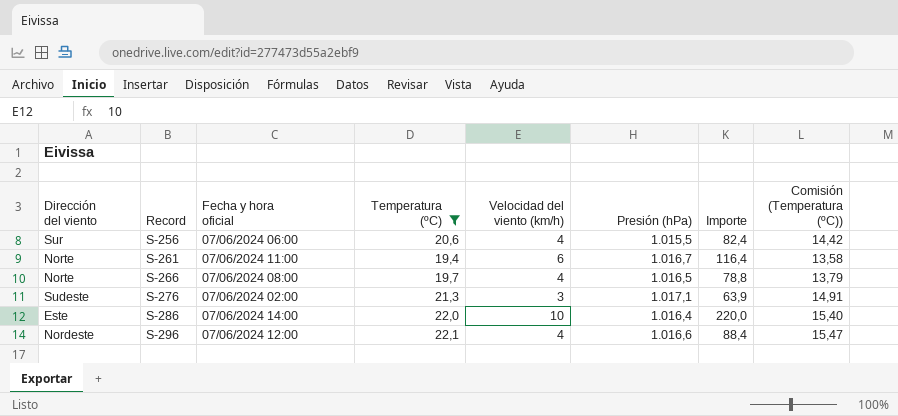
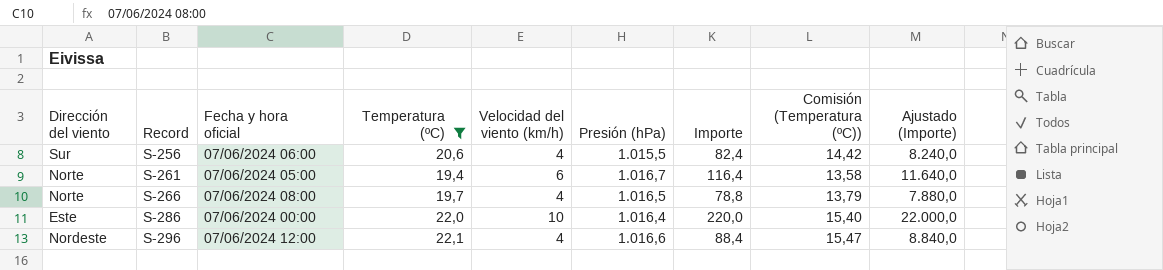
column Ajustado (Importe) | formula: none -> [Importe] * 100
row S-276: Sudeste | 07/06/2024 02:00 | 21,3 | 3 | 1.017,1 | 63,9 | 14,91 -> none
S-261 | Fecha y hora oficial: 07/06/2024 11:00 -> 07/06/2024 05:00
S-286 | Fecha y hora oficial: 07/06/2024 14:00 -> 07/06/2024 00:00

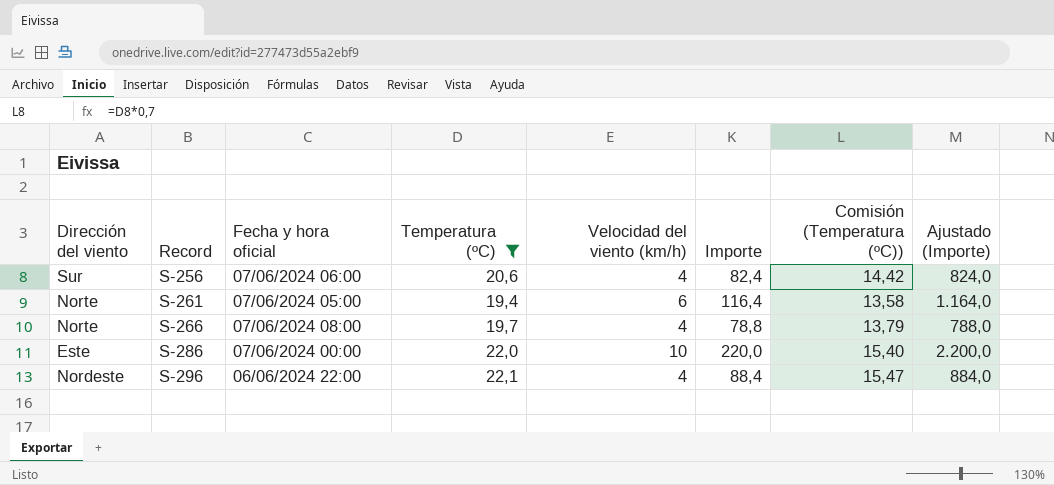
column Presión (hPa) | position: 6 -> none
column Ajustado (Importe) | formula: [Importe] * 100 -> [Importe] * 10
S-296 | Fecha y hora oficial: 07/06/2024 12:00 -> 06/06/2024 22:00

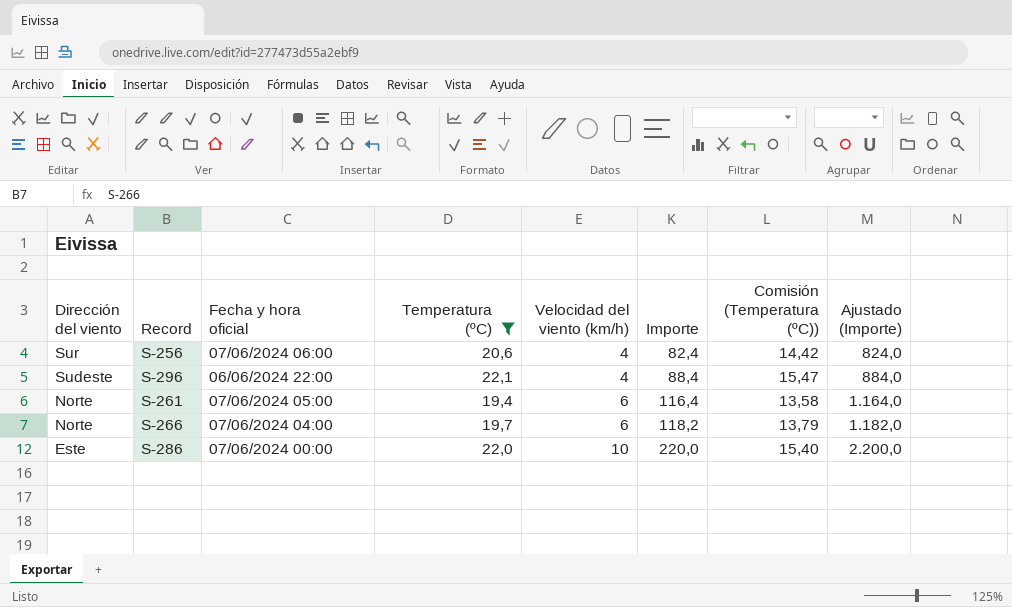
row order: Record ascending -> Dirección del viento descending
S-296 | Dirección del viento: Nordeste -> Sudeste
S-266 | Fecha y hora oficial: 07/06/2024 08:00 -> 07/06/2024 04:00
S-266 | Velocidad del viento (km/h): 4 -> 6
S-266 | Importe: 78,8 -> 118,2
S-266 | Ajustado (Importe): 788,0 -> 1.182,0

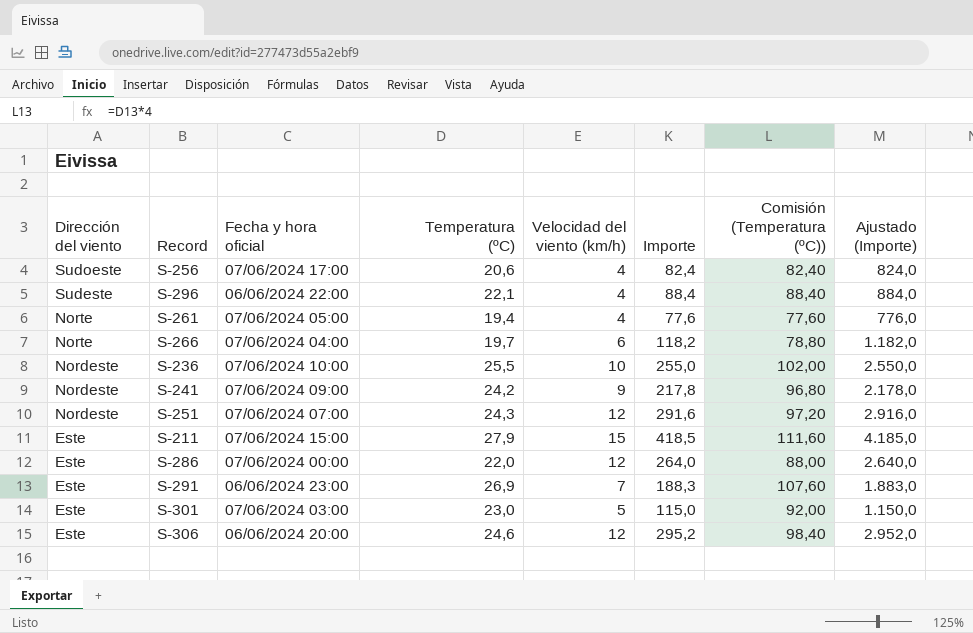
filter: Temperatura (ºC) <= 22,1 -> none
column Comisión (Temperatura (ºC)) | formula: [Temperatura (ºC)] * 0,7 -> [Temperatura (ºC)] * 4
S-256 | Dirección del viento: Sur -> Sudoeste
S-256 | Fecha y hora oficial: 07/06/2024 06:00 -> 07/06/2024 17:00
S-261 | Velocidad del viento (km/h): 6 -> 4
S-261 | Importe: 116,4 -> 77,6
S-261 | Ajustado (Importe): 1.164,0 -> 776,0
S-286 | Velocidad del viento (km/h): 10 -> 12
S-286 | Importe: 220,0 -> 264,0
S-286 | Ajustado (Importe): 2.200,0 -> 2.640,0

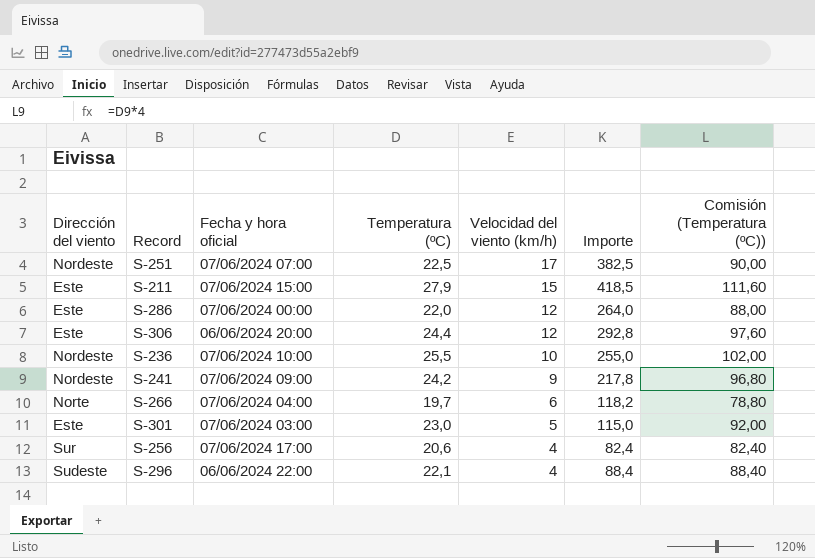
row order: Dirección del viento descending -> Velocidad del viento (km/h) descending
column Ajustado (Importe) | formula: [Importe] * 10 -> none
row S-261: Norte | 07/06/2024 05:00 | 19,4 | 4 | 77,6 | 77,60 | 776,0 -> none
row S-291: Este | 06/06/2024 23:00 | 26,9 | 7 | 188,3 | 107,60 | 1.883,0 -> none
S-251 | Temperatura (ºC): 24,3 -> 22,5
S-251 | Velocidad del viento (km/h): 12 -> 17
S-251 | Importe: 291,6 -> 382,5
S-251 | Comisión (Temperatura (ºC)): 97,20 -> 90,00
S-306 | Temperatura (ºC): 24,6 -> 24,4
S-306 | Importe: 295,2 -> 292,8
S-306 | Comisión (Temperatura (ºC)): 98,40 -> 97,60
S-256 | Dirección del viento: Sudoeste -> Sur

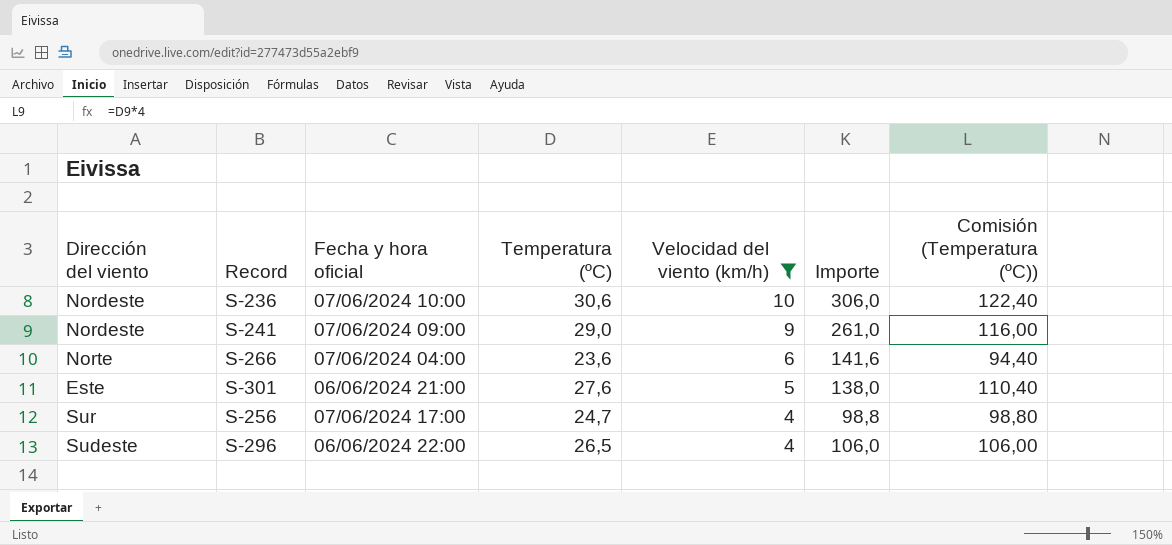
filter: none -> Velocidad del viento (km/h) <= 10
S-236 | Temperatura (ºC): 25,5 -> 30,6
S-236 | Importe: 255,0 -> 306,0
S-236 | Comisión (Temperatura (ºC)): 102,00 -> 122,40
S-241 | Temperatura (ºC): 24,2 -> 29,0
S-241 | Importe: 217,8 -> 261,0
S-241 | Comisión (Temperatura (ºC)): 96,80 -> 116,00
S-266 | Temperatura (ºC): 19,7 -> 23,6
S-266 | Importe: 118,2 -> 141,6
S-266 | Comisión (Temperatura (ºC)): 78,80 -> 94,40
S-301 | Fecha y hora oficial: 07/06/2024 03:00 -> 06/06/2024 21:00
S-301 | Temperatura (ºC): 23,0 -> 27,6
S-301 | Importe: 115,0 -> 138,0
S-301 | Comisión (Temperatura (ºC)): 92,00 -> 110,40
S-256 | Temperatura (ºC): 20,6 -> 24,7
S-256 | Importe: 82,4 -> 98,8
S-256 | Comisión (Temperatura (ºC)): 82,40 -> 98,80
S-296 | Temperatura (ºC): 22,1 -> 26,5
S-296 | Importe: 88,4 -> 106,0
S-296 | Comisión (Temperatura (ºC)): 88,40 -> 106,00

